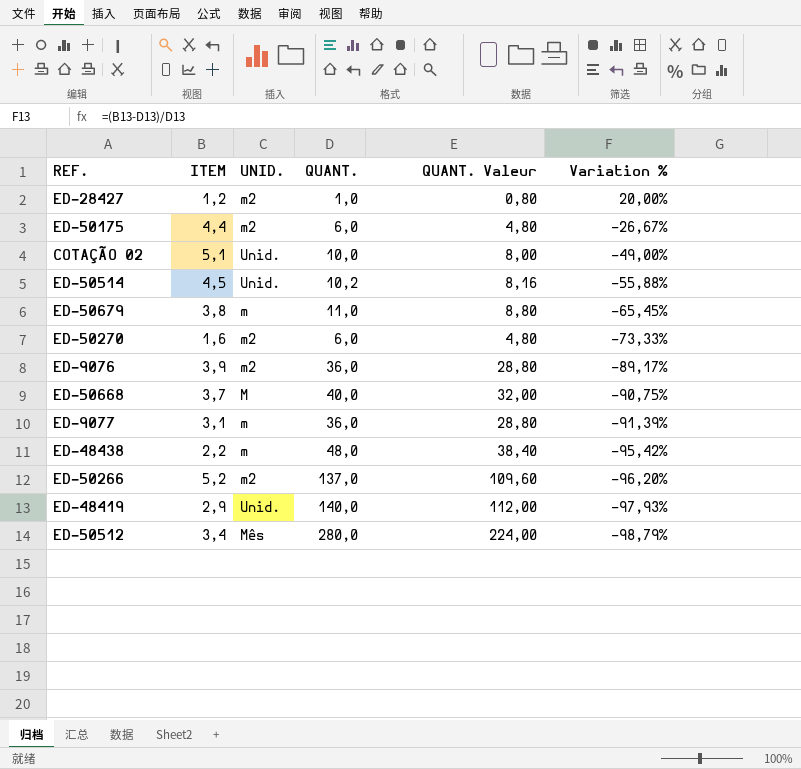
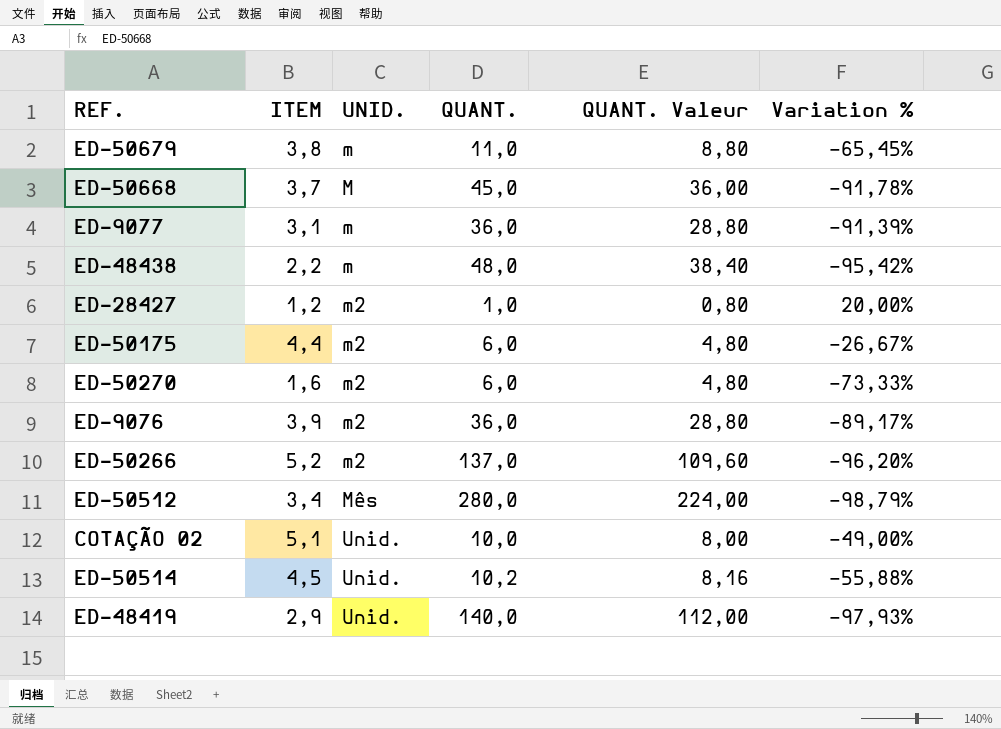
row order: Variation % descending -> UNID. ascending
ED-50668 | QUANT.: 40,0 -> 45,0
ED-50668 | QUANT. Valeur: 32,00 -> 36,00
ED-50668 | Variation %: -90,75% -> -91,78%

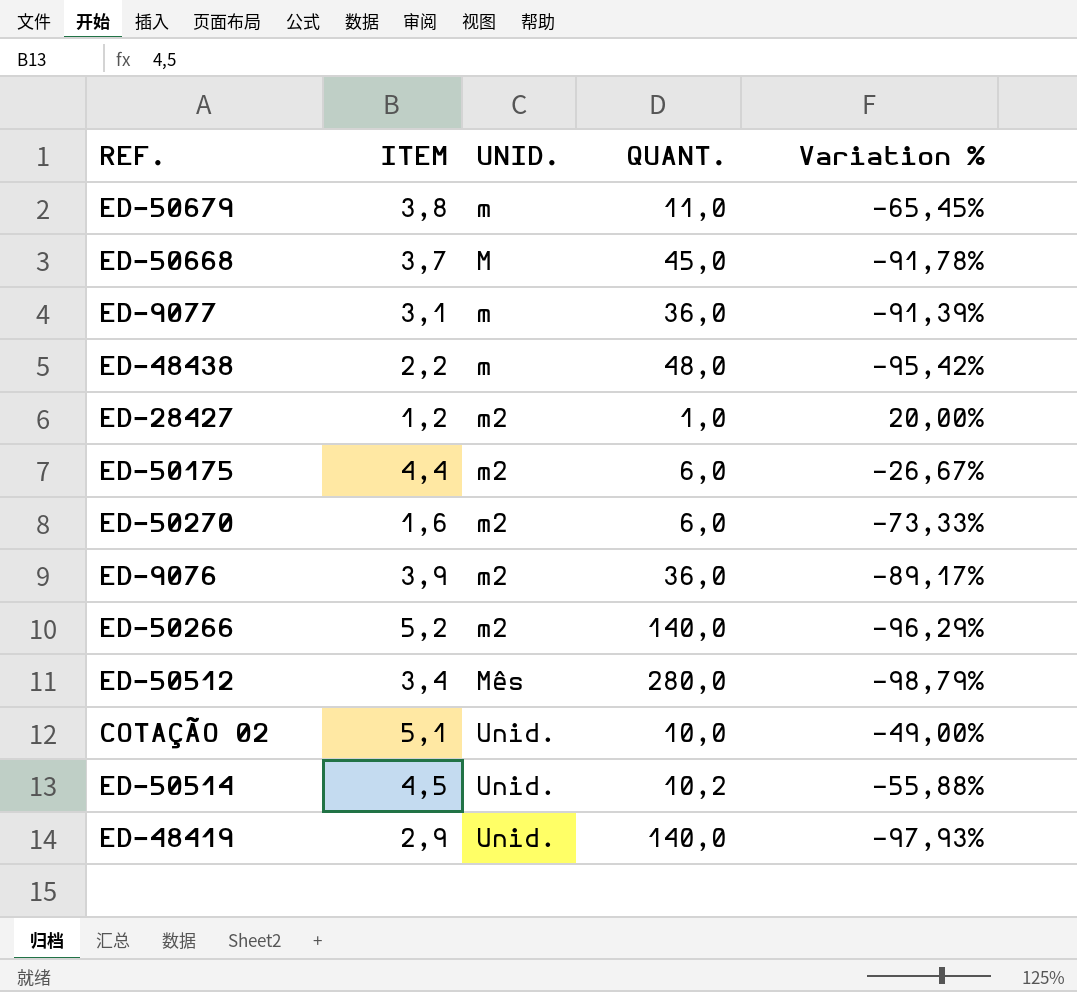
column QUANT. Valeur | formula: [QUANT.] * 0,8 -> none
ED-50266 | QUANT.: 137,0 -> 140,0
ED-50266 | Variation %: -96,20% -> -96,29%

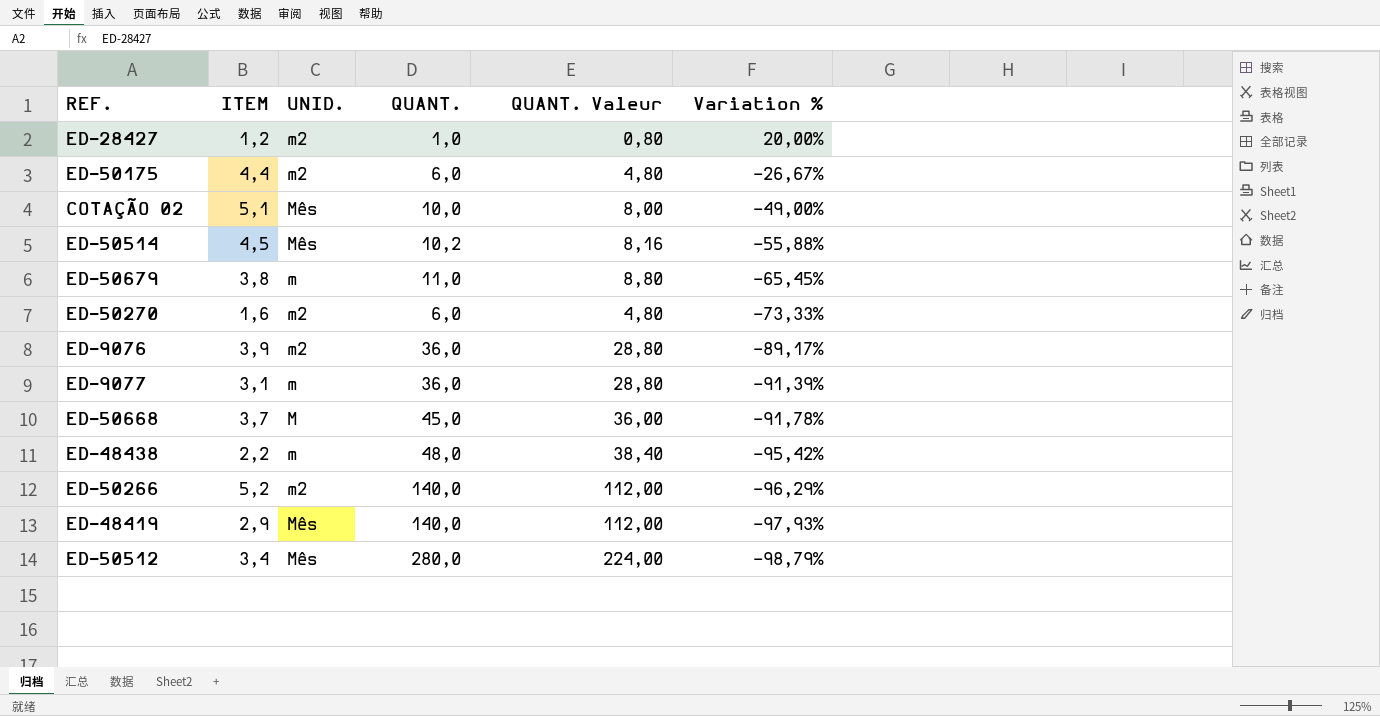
row order: UNID. ascending -> Variation % descending
column QUANT. Valeur | formula: none -> [QUANT.] * 0,8
COTAÇÃO 02 | UNID.: Unid. -> Mês
ED-50514 | UNID.: Unid. -> Mês
ED-48419 | UNID.: Unid. -> Mês

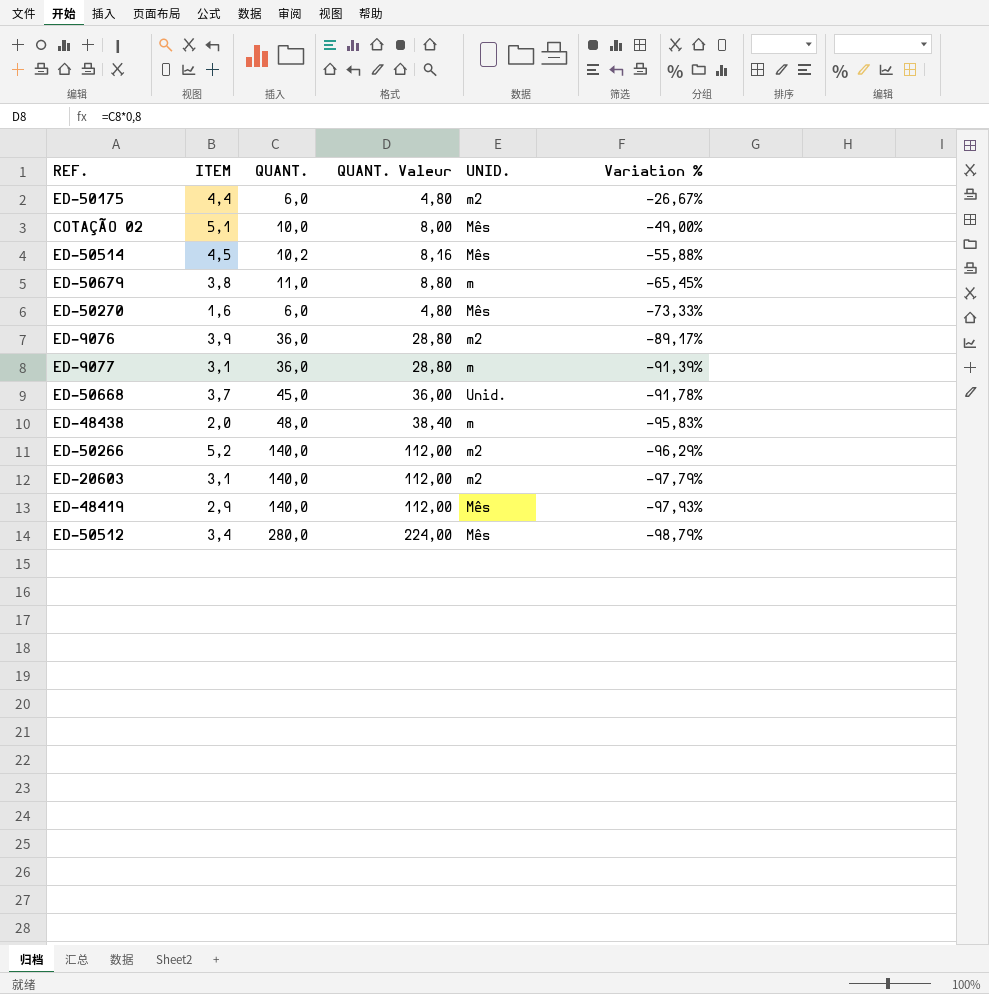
column UNID. | position: 3 -> 5
row ED-28427: 1,2 | m2 | 1,0 | 0,80 | 20,00% -> none
ED-50270 | UNID.: m2 -> Mês
ED-50668 | UNID.: M -> Unid.
ED-48438 | ITEM: 2,2 -> 2,0
ED-48438 | Variation %: -95,42% -> -95,83%
row ED-20603: none -> 3,1 | 140,0 | 112,00 | m2 | -97,79%

